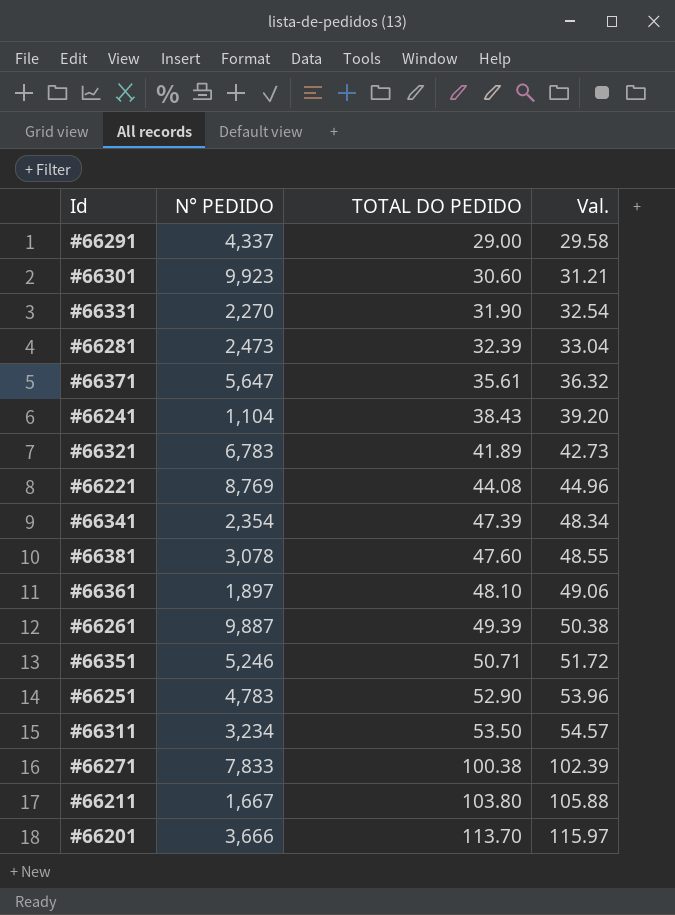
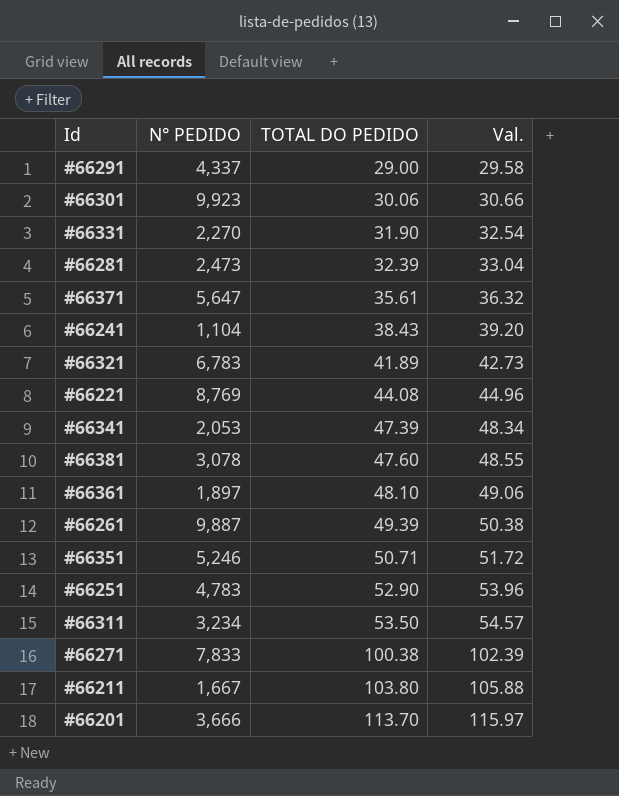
#66301 | TOTAL DO PEDIDO: 30.60 -> 30.06
#66301 | Val.: 31.21 -> 30.66
#66341 | N° PEDIDO: 2,354 -> 2,053

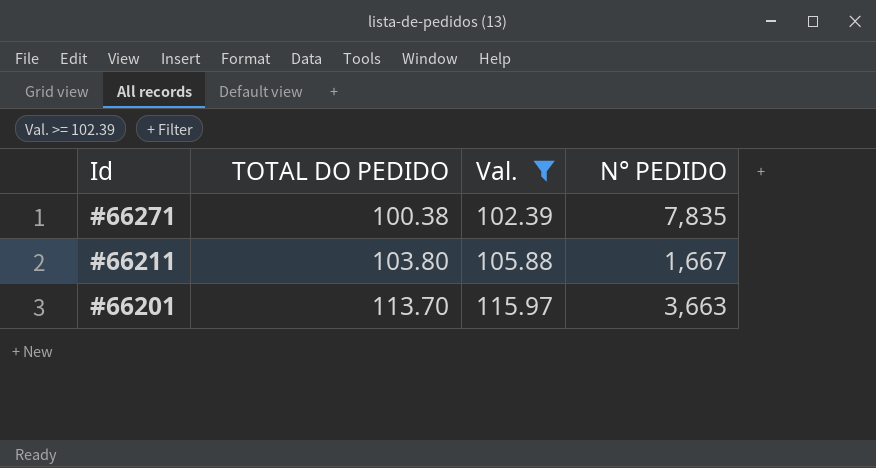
filter: none -> Val. >= 102.39
column N° PEDIDO | position: 2 -> 4
#66271 | N° PEDIDO: 7,833 -> 7,835
#66201 | N° PEDIDO: 3,666 -> 3,663

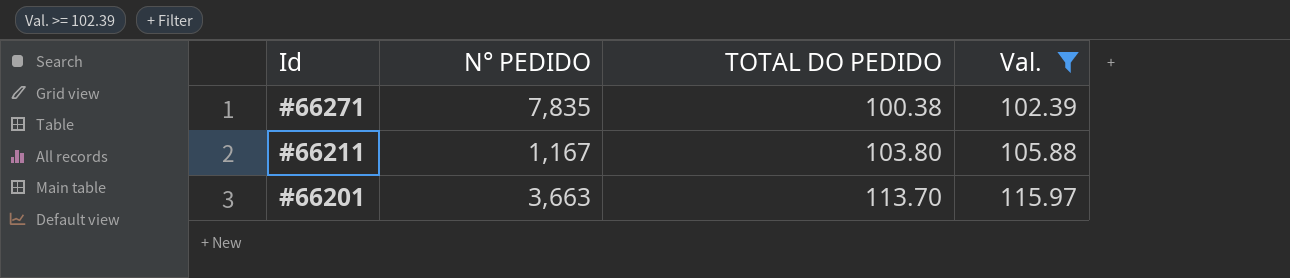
column N° PEDIDO | position: 4 -> 2
#66211 | N° PEDIDO: 1,667 -> 1,167

